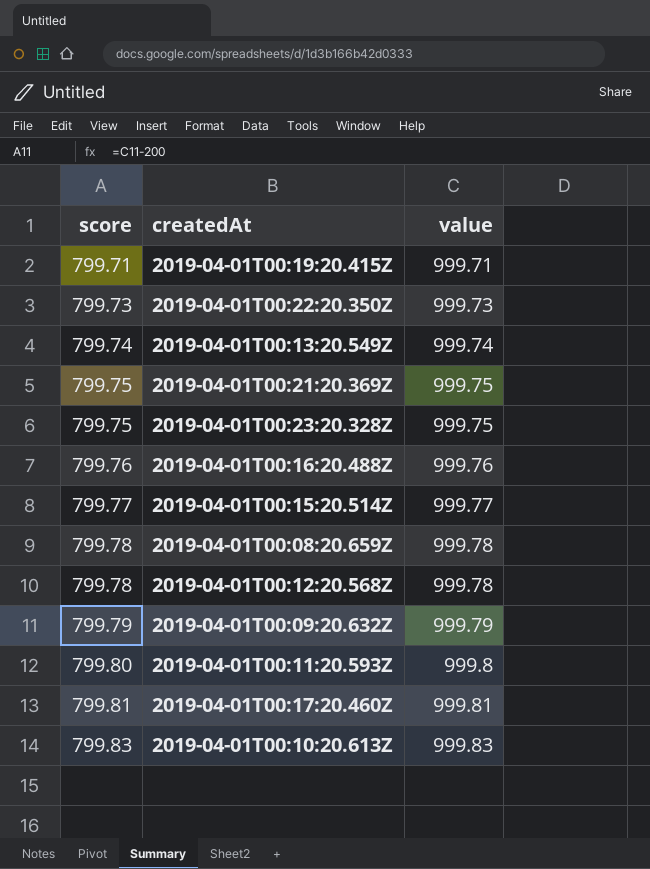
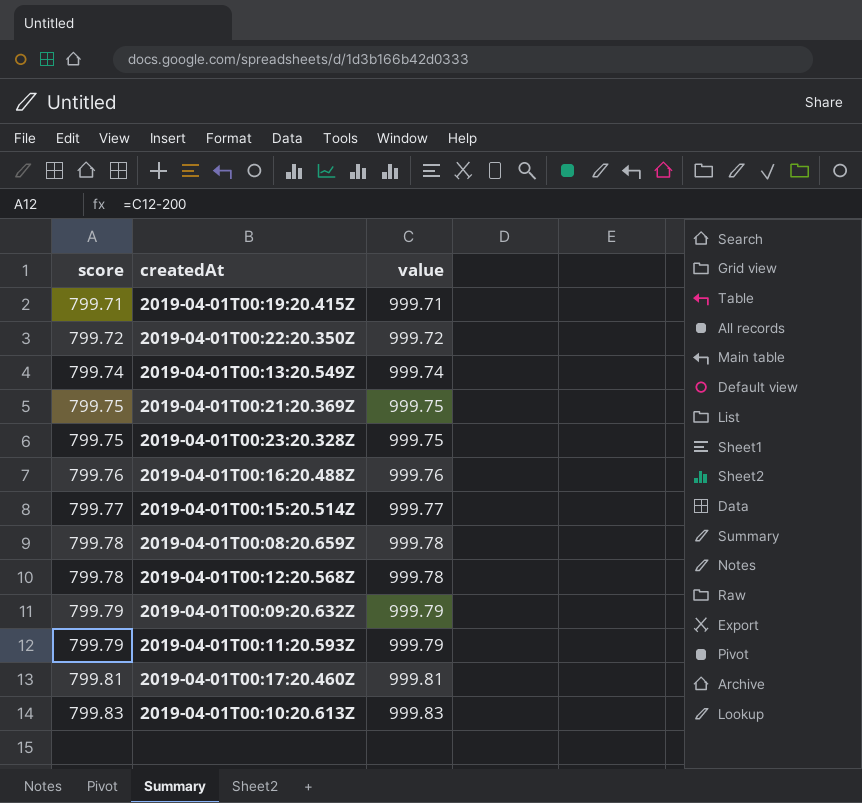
2019-04-01T00:22:20.350Z | score: 799.73 -> 799.72
2019-04-01T00:22:20.350Z | value: 999.73 -> 999.72
2019-04-01T00:11:20.593Z | score: 799.80 -> 799.79
2019-04-01T00:11:20.593Z | value: 999.8 -> 999.79

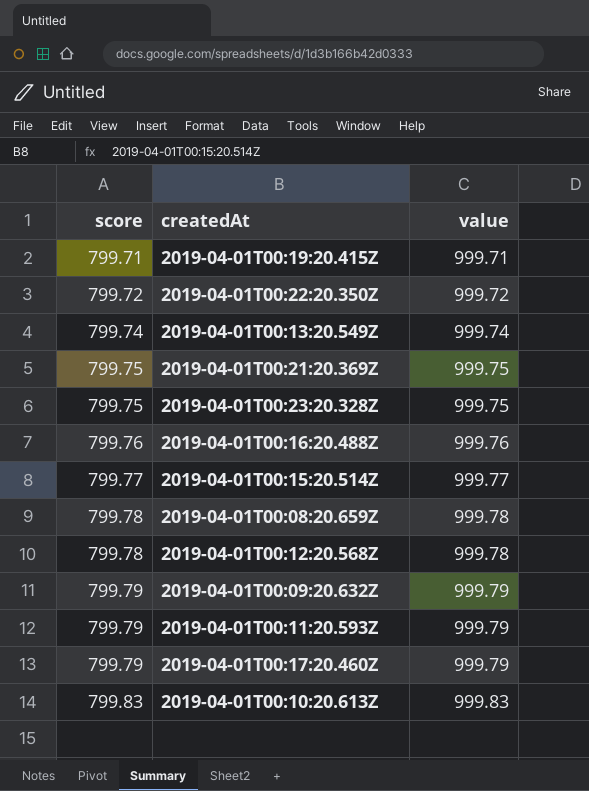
2019-04-01T00:17:20.460Z | score: 799.81 -> 799.79
2019-04-01T00:17:20.460Z | value: 999.81 -> 999.79

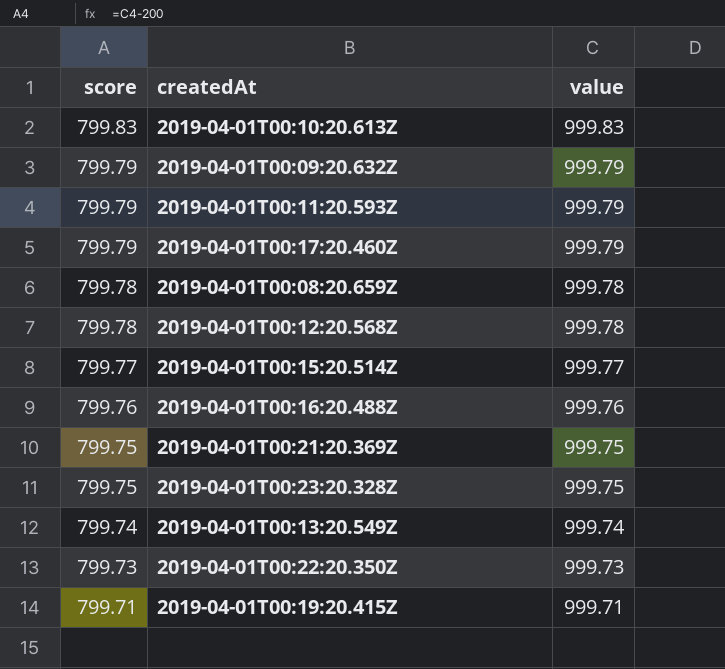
row order: score ascending -> score descending
2019-04-01T00:22:20.350Z | score: 799.72 -> 799.73
2019-04-01T00:22:20.350Z | value: 999.72 -> 999.73

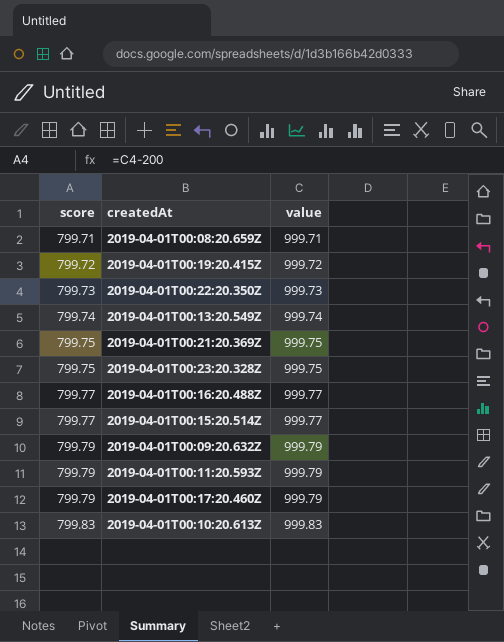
row order: score descending -> score ascending
row 2019-04-01T00:12:20.568Z: 799.78 | 999.78 -> none
2019-04-01T00:08:20.659Z | score: 799.78 -> 799.71
2019-04-01T00:08:20.659Z | value: 999.78 -> 999.71
2019-04-01T00:19:20.415Z | score: 799.71 -> 799.72
2019-04-01T00:19:20.415Z | value: 999.71 -> 999.72
2019-04-01T00:16:20.488Z | score: 799.76 -> 799.77
2019-04-01T00:16:20.488Z | value: 999.76 -> 999.77

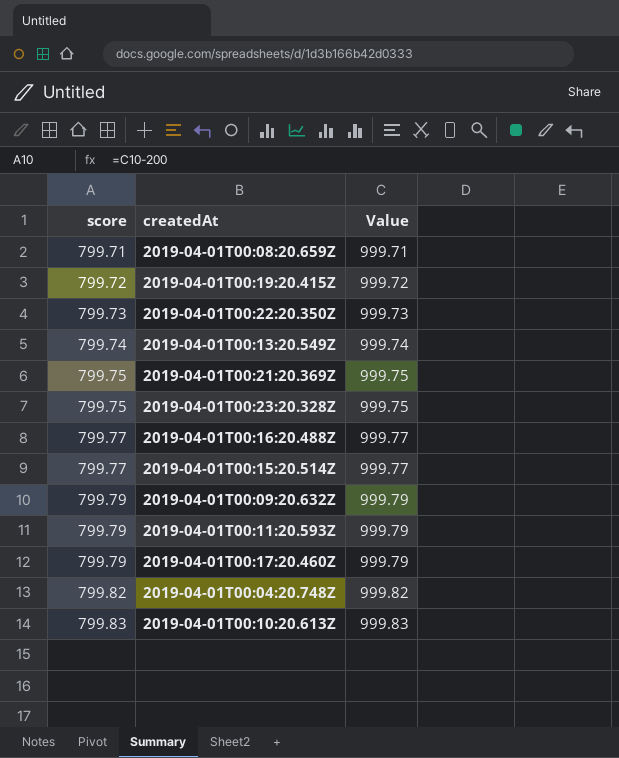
column name: value -> Value
row 2019-04-01T00:04:20.748Z: none -> 799.82 | 999.82

